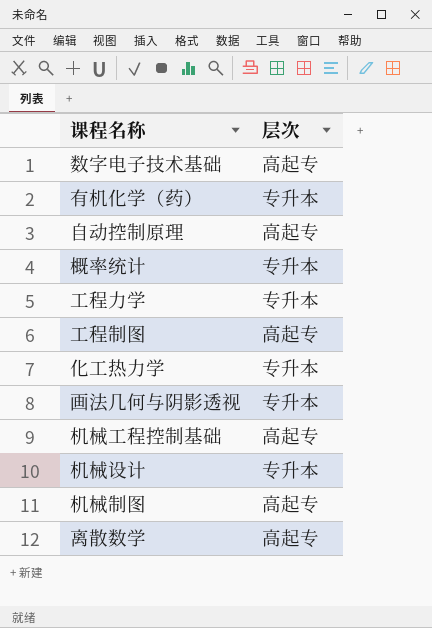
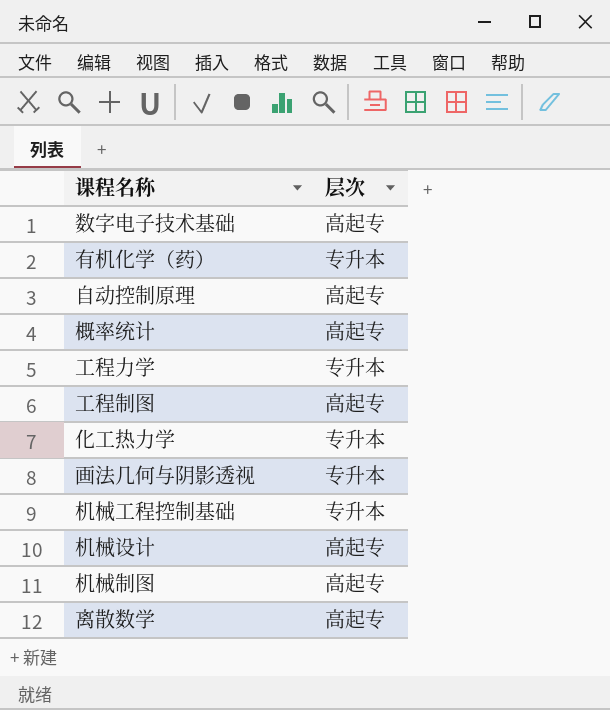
概率统计 | 层次: 专升本 -> 高起专
机械工程控制基础 | 层次: 高起专 -> 专升本
机械设计 | 层次: 专升本 -> 高起专

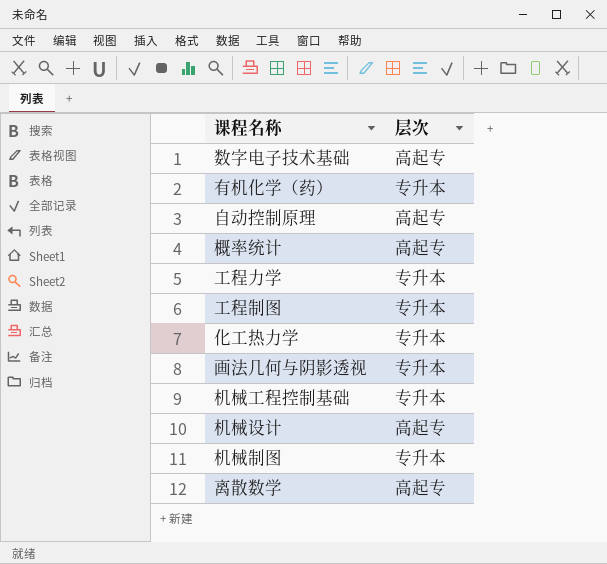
工程制图 | 层次: 高起专 -> 专升本
机械制图 | 层次: 高起专 -> 专升本

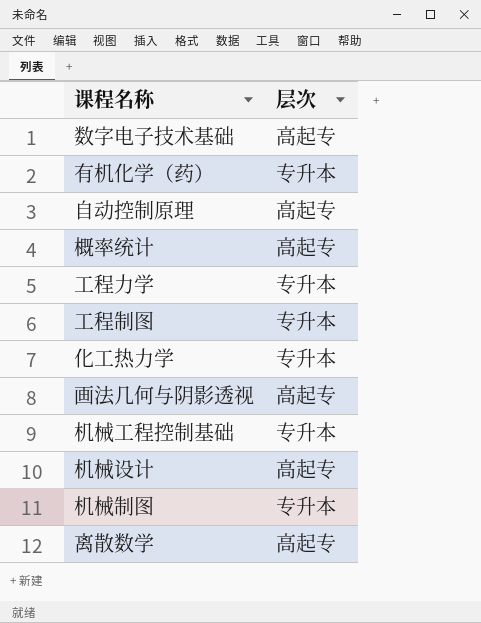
画法几何与阴影透视 | 层次: 专升本 -> 高起专

